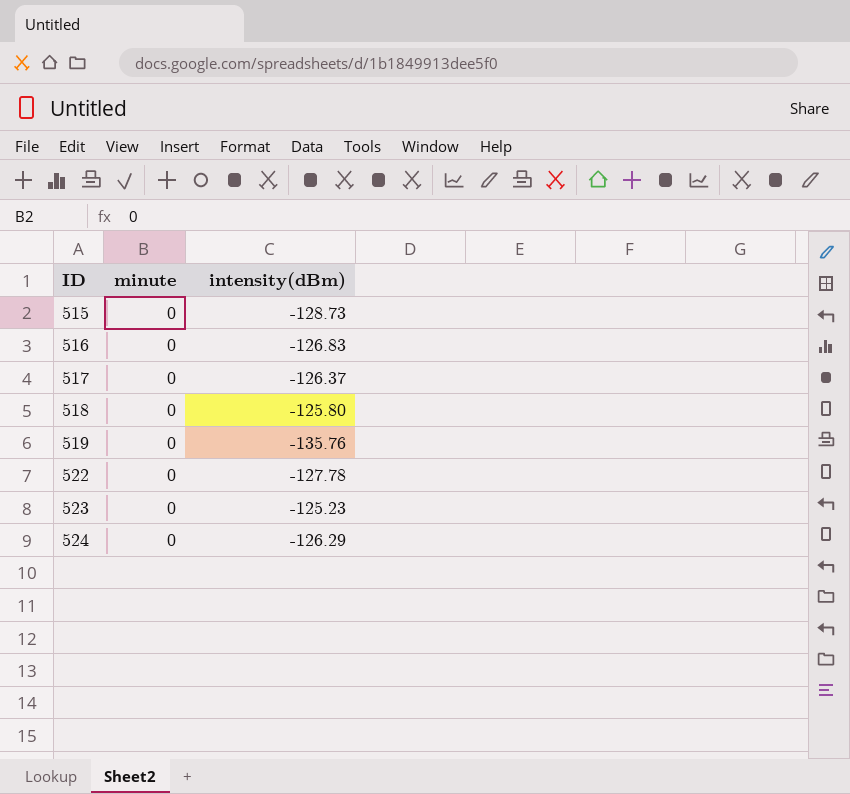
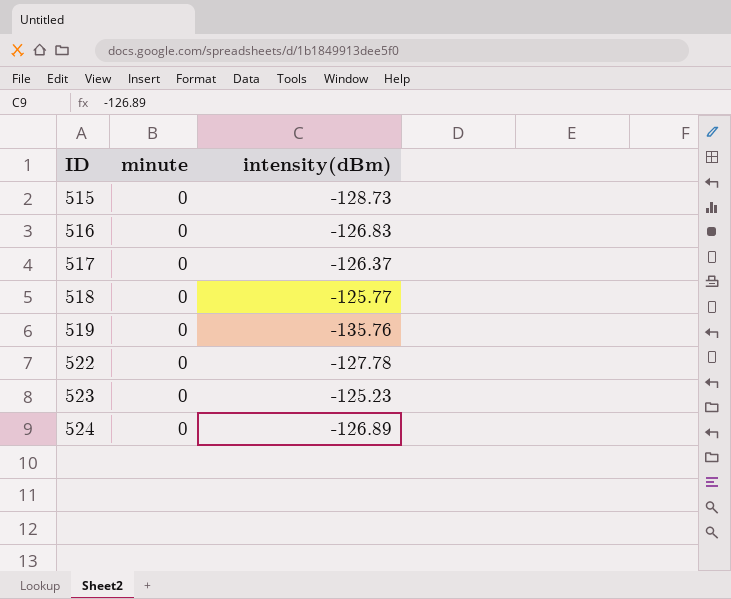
518 | intensity(dBm): -125.80 -> -125.77
524 | intensity(dBm): -126.29 -> -126.89

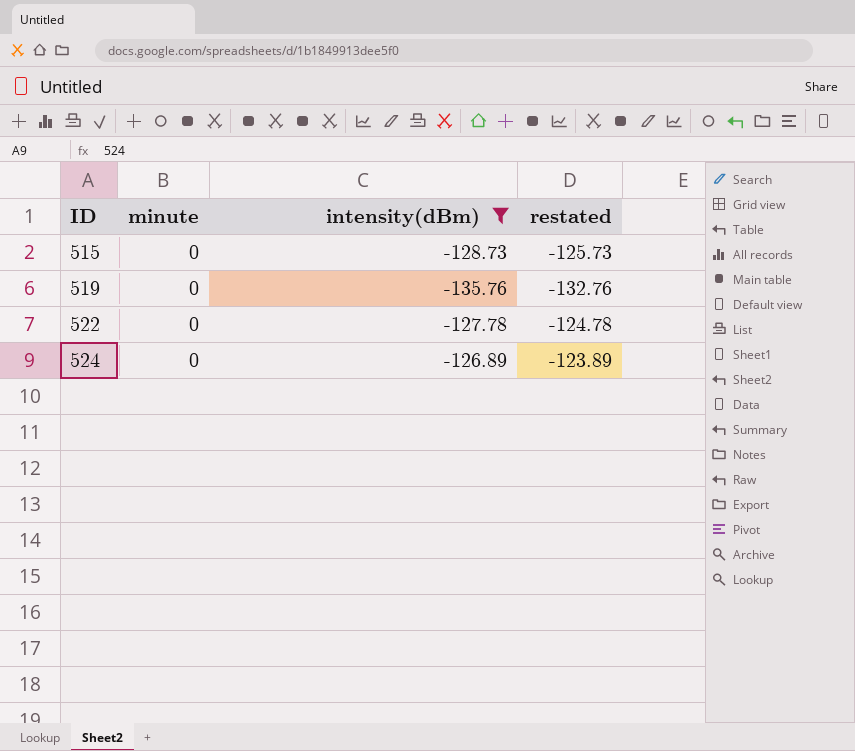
filter: none -> intensity(dBm) <= -126.89
column restated | formula: none -> [intensity(dBm)] + 3

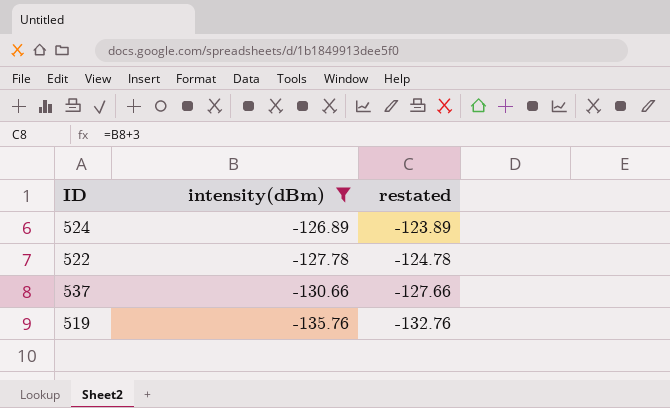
row order: ID ascending -> intensity(dBm) descending
column minute | position: 2 -> none
row 515: 0 | -128.73 | -125.73 -> none
row 537: none -> -130.66 | -127.66

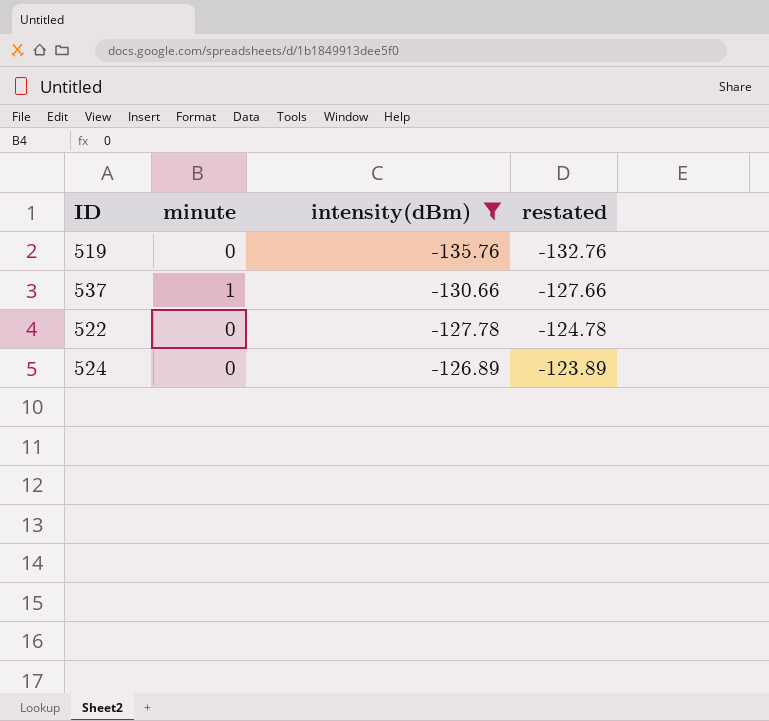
row order: intensity(dBm) descending -> intensity(dBm) ascending
column minute | position: none -> 2

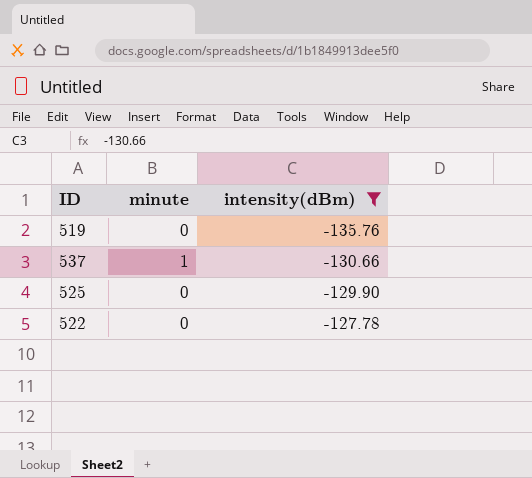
column restated | formula: [intensity(dBm)] + 3 -> none
row 524: 0 | -126.89 | -123.89 -> none
row 525: none -> 0 | -129.90

